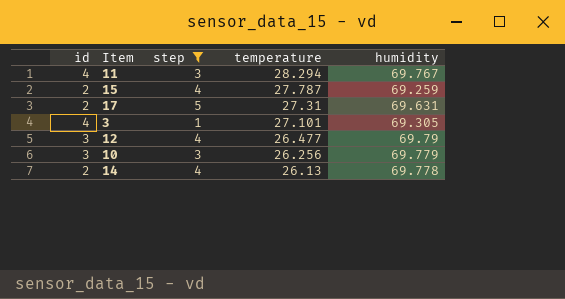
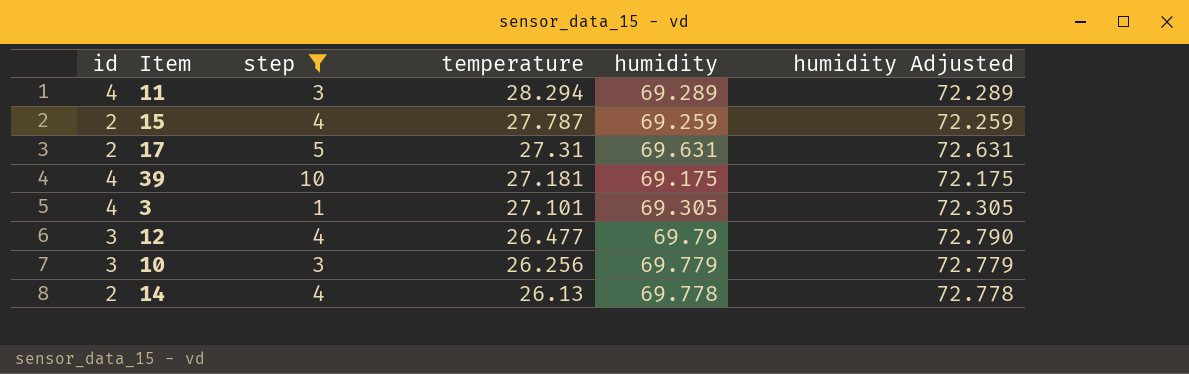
column humidity Adjusted | formula: none -> [humidity] + 3
11 | humidity: 69.767 -> 69.289
row 39: none -> 4 | 10 | 27.181 | 69.175 | 72.175

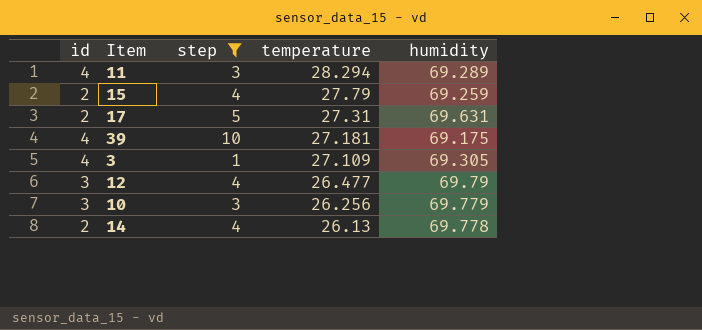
column humidity Adjusted | formula: [humidity] + 3 -> none
15 | temperature: 27.787 -> 27.79
3 | temperature: 27.101 -> 27.109

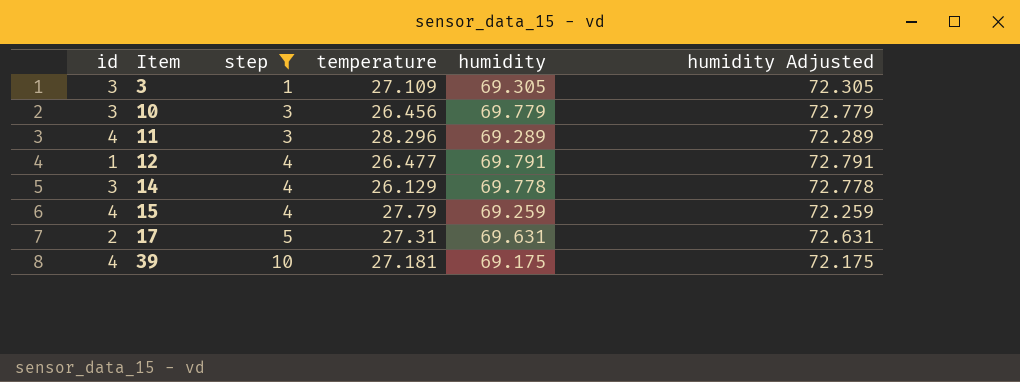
row order: temperature descending -> Item ascending
column humidity Adjusted | formula: none -> [humidity] + 3
3 | id: 4 -> 3
10 | temperature: 26.256 -> 26.456
11 | temperature: 28.294 -> 28.296
12 | id: 3 -> 1
12 | humidity: 69.79 -> 69.791
14 | id: 2 -> 3
14 | temperature: 26.13 -> 26.129
15 | id: 2 -> 4

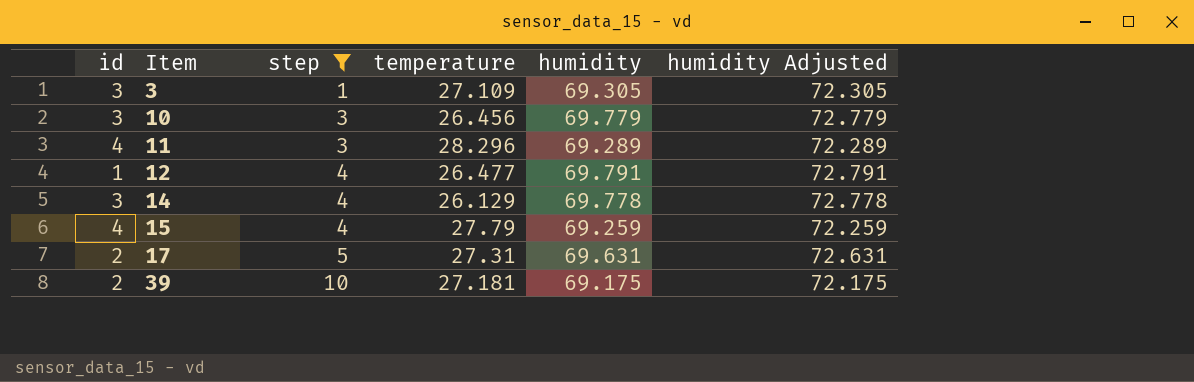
39 | id: 4 -> 2

